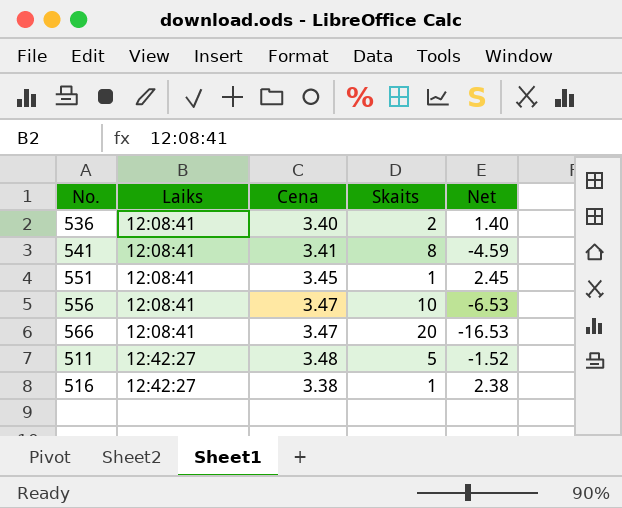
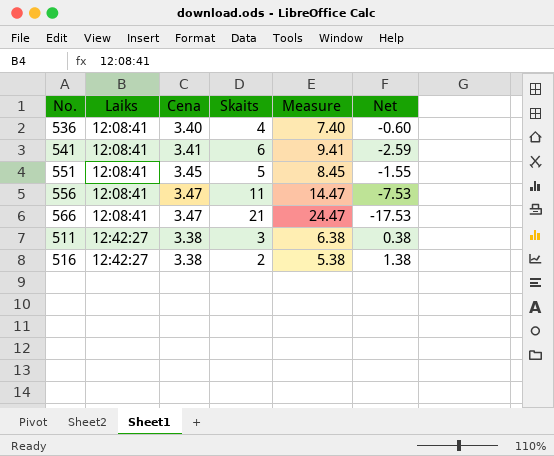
column Measure | formula: none -> [Cena] + [Skaits]
536 | Skaits: 2 -> 4
536 | Net: 1.40 -> -0.60
541 | Skaits: 8 -> 6
541 | Net: -4.59 -> -2.59
551 | Skaits: 1 -> 5
551 | Net: 2.45 -> -1.55
556 | Skaits: 10 -> 11
556 | Net: -6.53 -> -7.53
566 | Skaits: 20 -> 21
566 | Net: -16.53 -> -17.53
511 | Cena: 3.48 -> 3.38
511 | Skaits: 5 -> 3
511 | Net: -1.52 -> 0.38
516 | Skaits: 1 -> 2
516 | Net: 2.38 -> 1.38

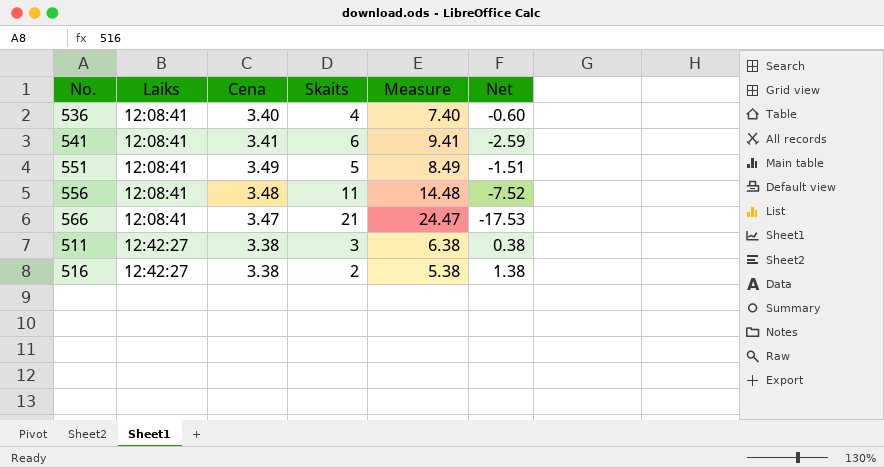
551 | Cena: 3.45 -> 3.49
551 | Measure: 8.45 -> 8.49
551 | Net: -1.55 -> -1.51
556 | Cena: 3.47 -> 3.48
556 | Measure: 14.47 -> 14.48
556 | Net: -7.53 -> -7.52

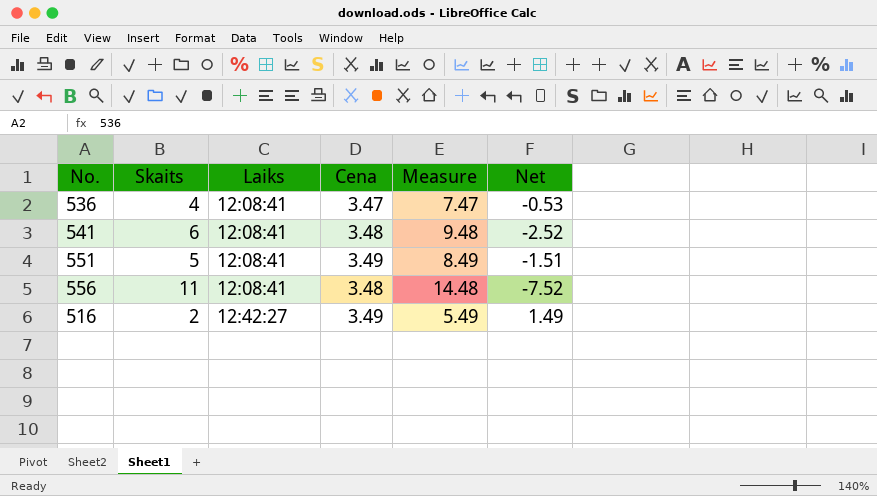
column Skaits | position: 4 -> 2
row 566: 12:08:41 | 3.47 | 21 | 24.47 | -17.53 -> none
row 511: 12:42:27 | 3.38 | 3 | 6.38 | 0.38 -> none
536 | Cena: 3.40 -> 3.47
536 | Measure: 7.40 -> 7.47
536 | Net: -0.60 -> -0.53
541 | Cena: 3.41 -> 3.48
541 | Measure: 9.41 -> 9.48
541 | Net: -2.59 -> -2.52
516 | Cena: 3.38 -> 3.49
516 | Measure: 5.38 -> 5.49
516 | Net: 1.38 -> 1.49

